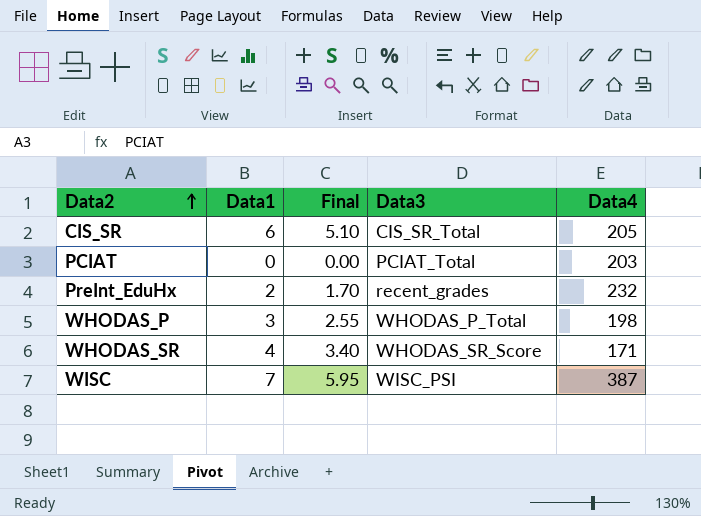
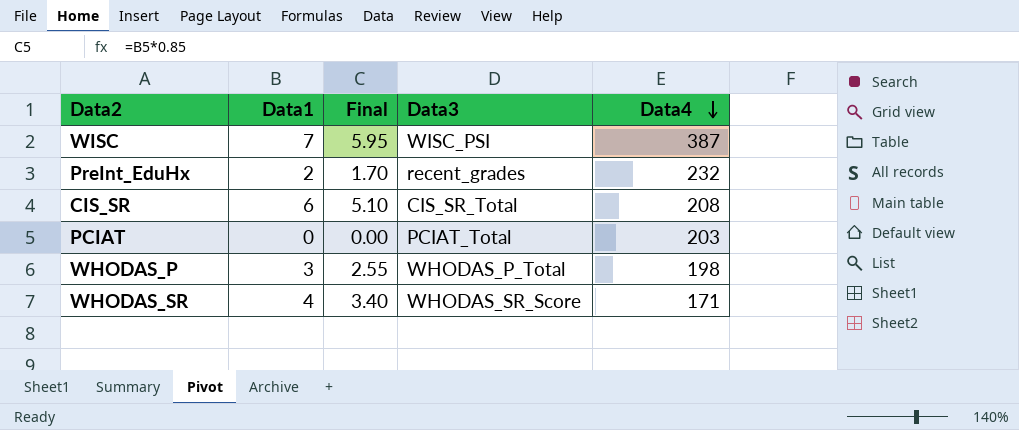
row order: Data2 ascending -> Data4 descending
CIS_SR | Data4: 205 -> 208

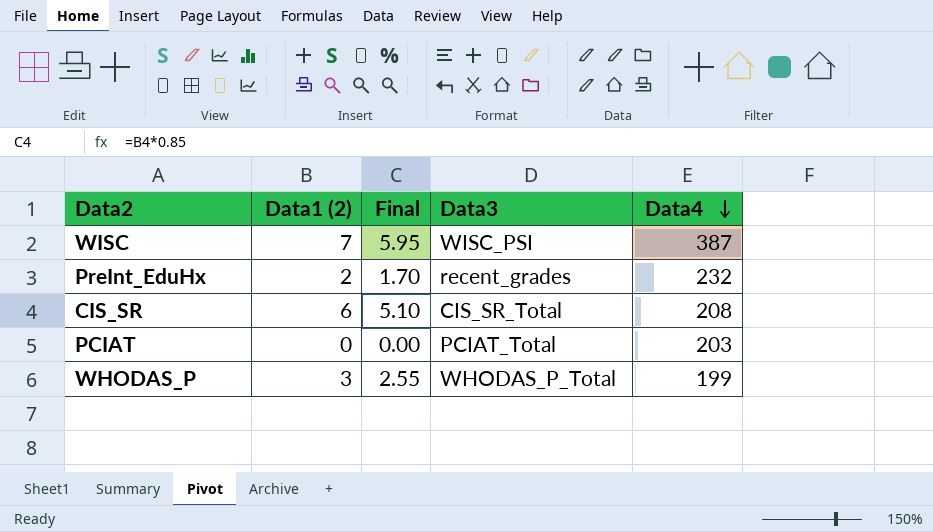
column name: Data1 -> Data1 (2)
row WHODAS_SR: 4 | 3.40 | WHODAS_SR_Score | 171 -> none
WHODAS_P | Data4: 198 -> 199

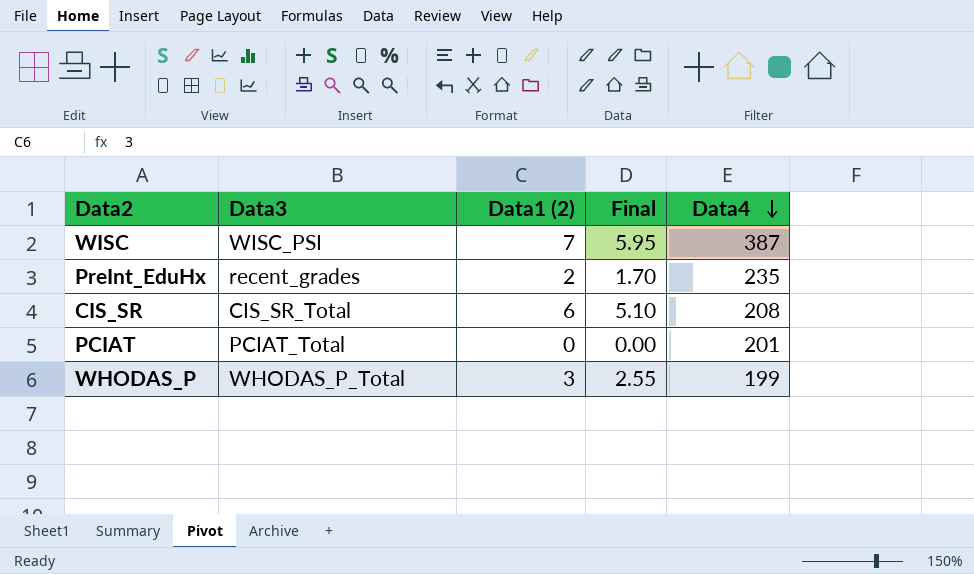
column Data3 | position: 4 -> 2
PreInt_EduHx | Data4: 232 -> 235
PCIAT | Data4: 203 -> 201

